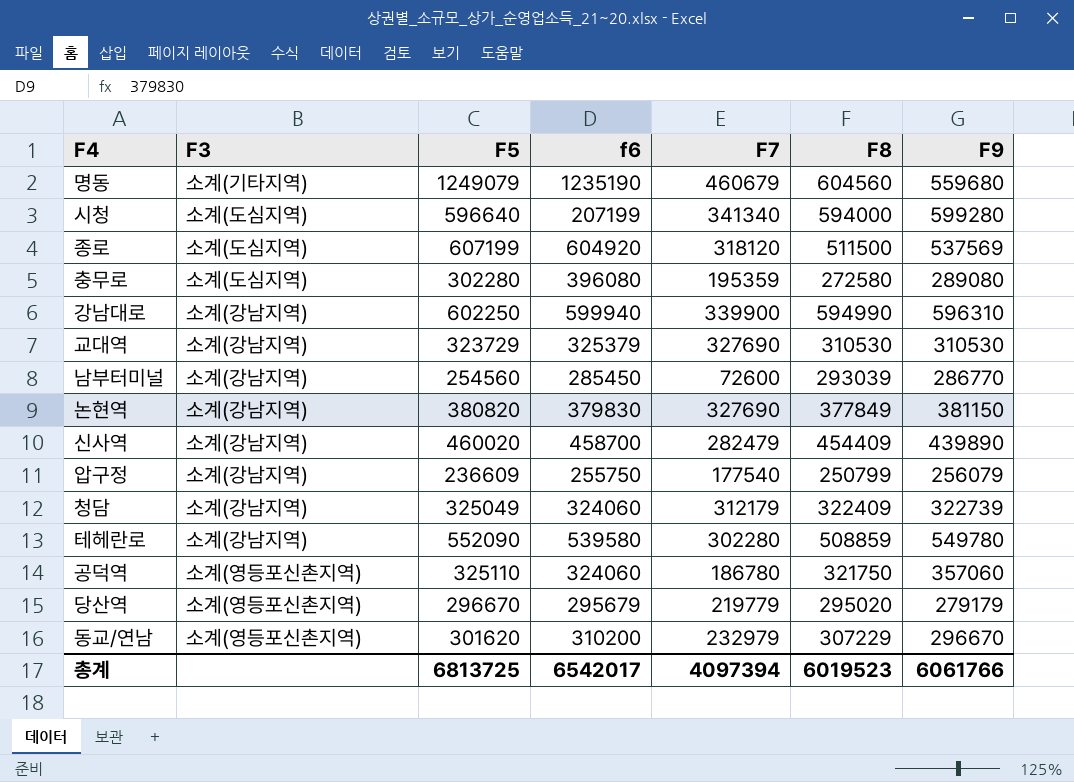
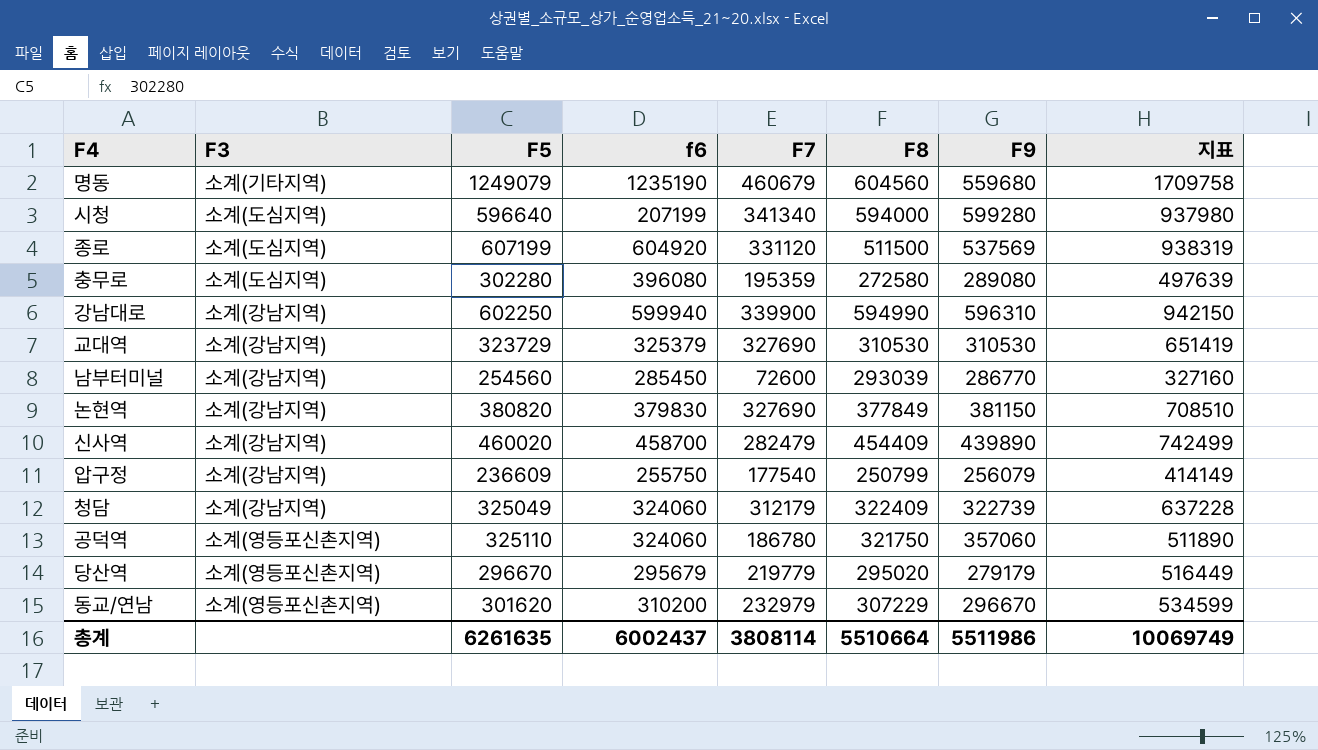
column 지표 | formula: none -> [F5] + [F7]
row 테헤란로: 소계(강남지역) | 552090 | 539580 | 302280 | 508859 | 549780 -> none
종로 | F7: 318120 -> 331120
총계 | F5: 6813725 -> 6261635
총계 | f6: 6542017 -> 6002437
총계 | F7: 4097394 -> 3808114
총계 | F8: 6019523 -> 5510664
총계 | F9: 6061766 -> 5511986

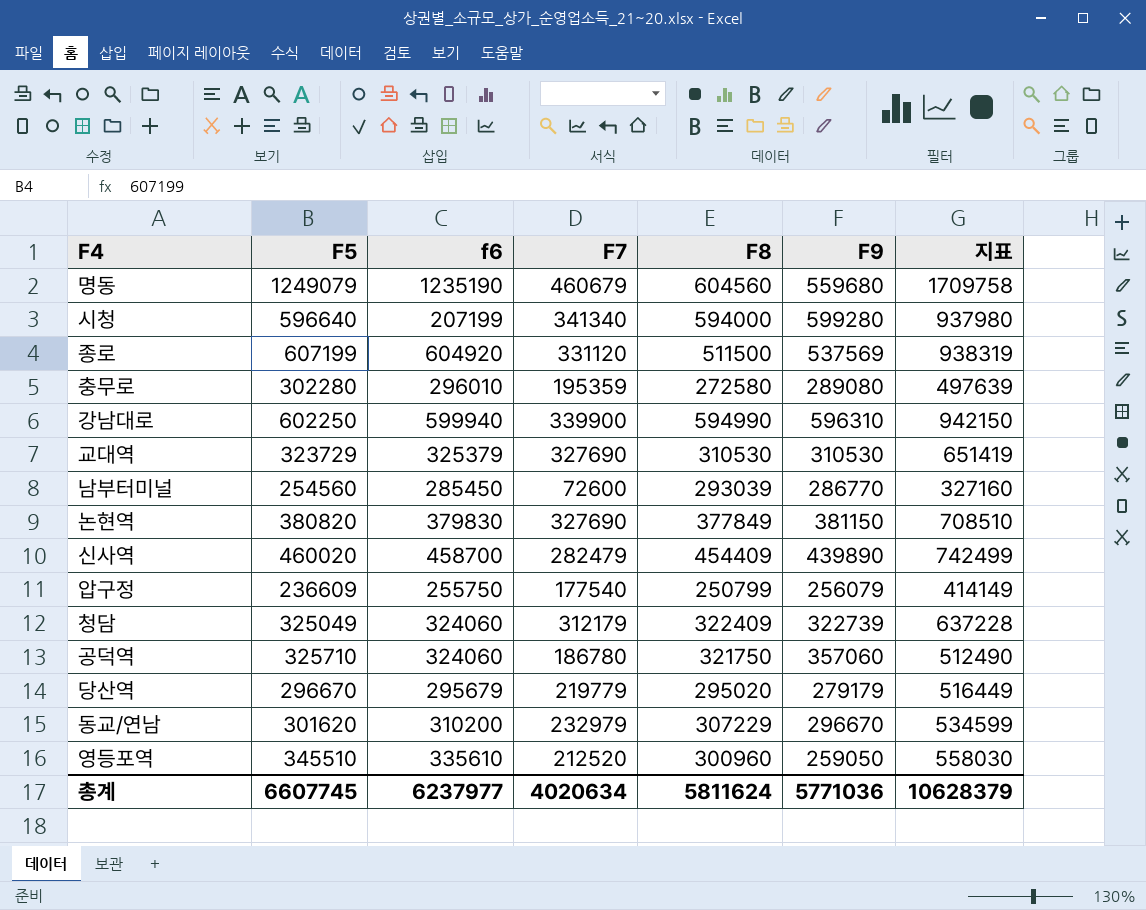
column F3 | position: 2 -> none
충무로 | f6: 396080 -> 296010
공덕역 | F5: 325110 -> 325710
공덕역 | 지표: 511890 -> 512490
row 영등포역: none -> 345510 | 335610 | 212520 | 300960 | 259050 | 558030
총계 | F5: 6261635 -> 6607745
총계 | f6: 6002437 -> 6237977
총계 | F7: 3808114 -> 4020634
총계 | F8: 5510664 -> 5811624
총계 | F9: 5511986 -> 5771036
총계 | 지표: 10069749 -> 10628379

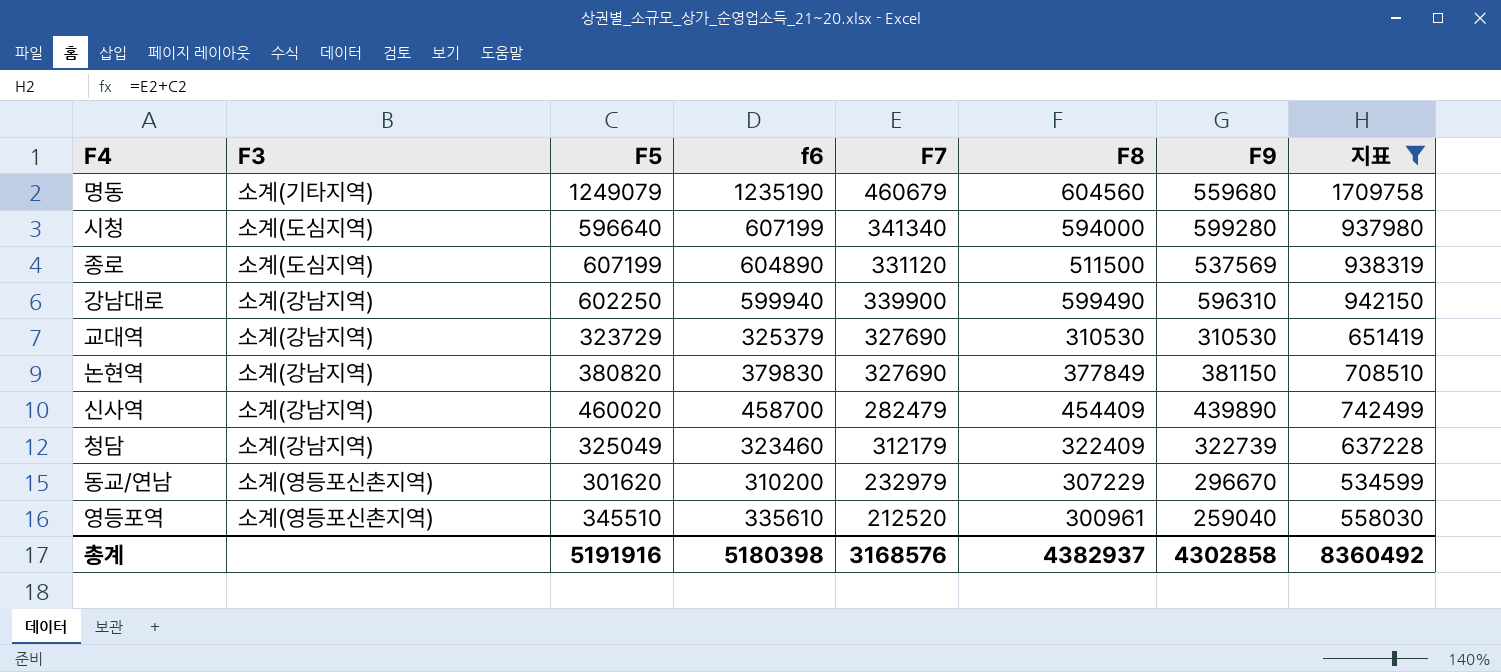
filter: none -> 지표 >= 534599
column F3 | position: none -> 2
시청 | f6: 207199 -> 607199
종로 | f6: 604920 -> 604890
강남대로 | F8: 594990 -> 599490
청담 | f6: 324060 -> 323460
영등포역 | F8: 300960 -> 300961
영등포역 | F9: 259050 -> 259040
총계 | F5: 6607745 -> 5191916
총계 | f6: 6237977 -> 5180398
총계 | F7: 4020634 -> 3168576
총계 | F8: 5811624 -> 4382937
총계 | F9: 5771036 -> 4302858
총계 | 지표: 10628379 -> 8360492

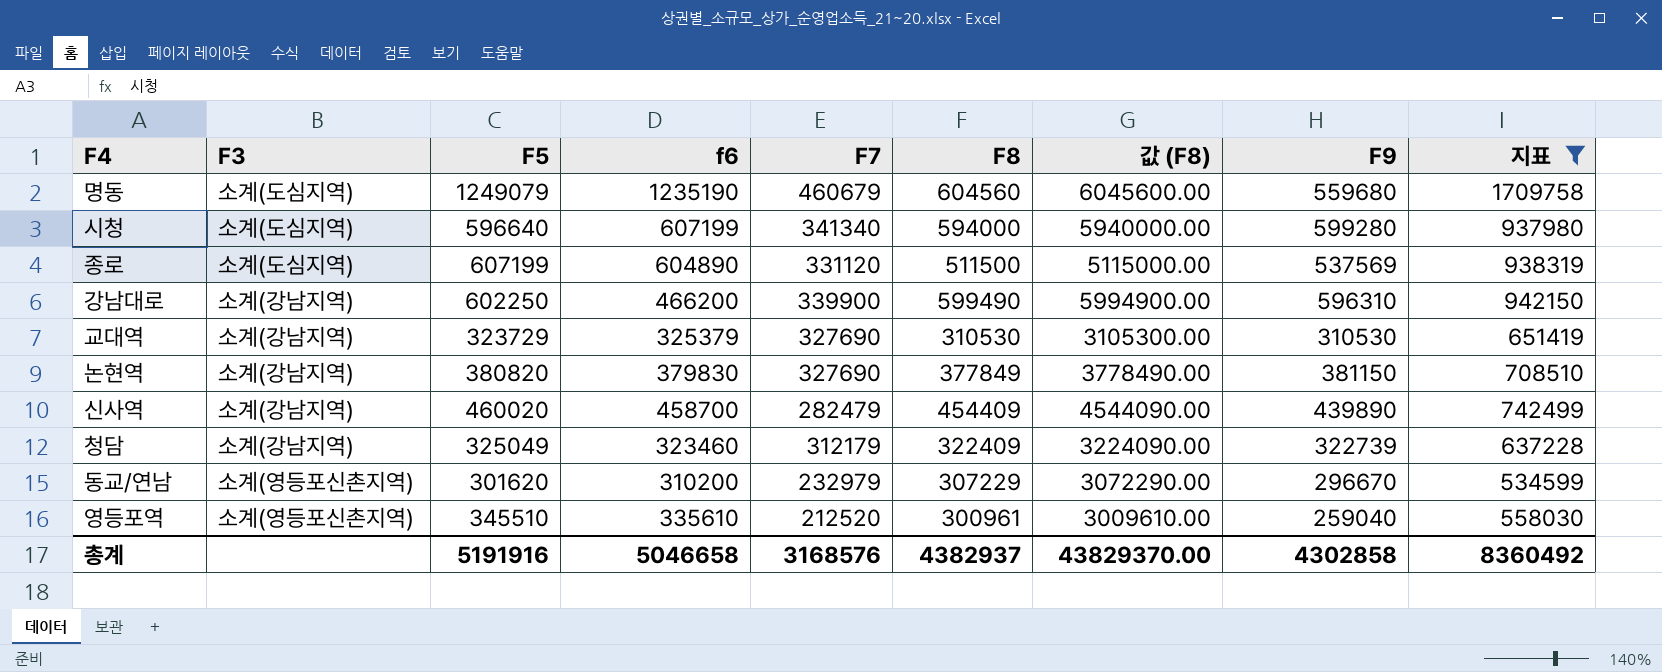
column 값 (F8) | formula: none -> [F8] * 10
명동 | F3: 소계(기타지역) -> 소계(도심지역)
강남대로 | f6: 599940 -> 466200
총계 | f6: 5180398 -> 5046658

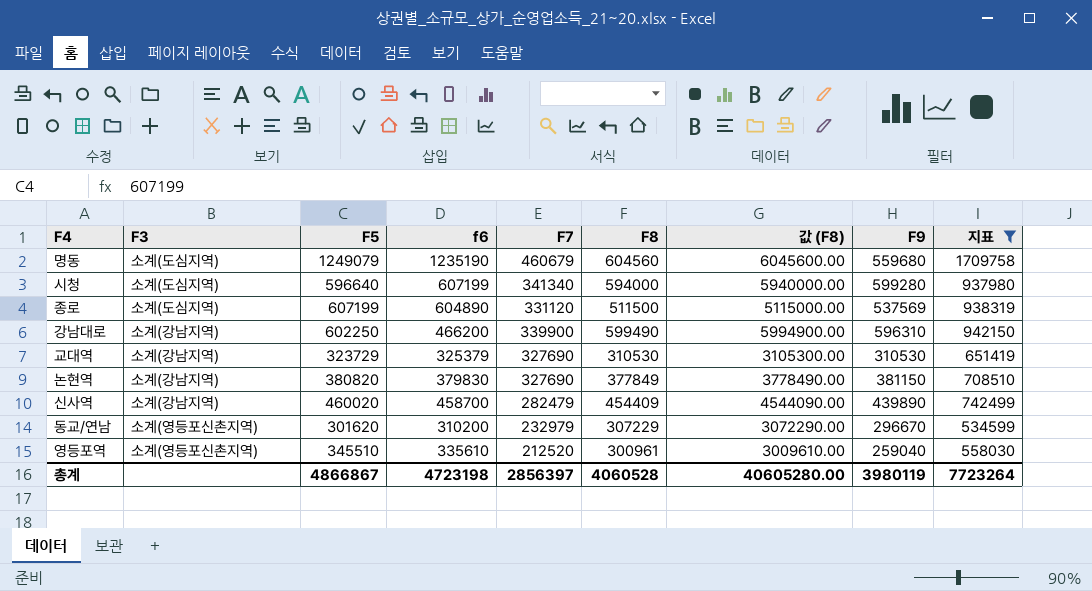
row 청담: 소계(강남지역) | 325049 | 323460 | 312179 | 322409 | 3224090.00 | 322739 | 637228 -> none
총계 | F5: 5191916 -> 4866867
총계 | f6: 5046658 -> 4723198
총계 | F7: 3168576 -> 2856397
총계 | F8: 4382937 -> 4060528
총계 | 값 (F8): 43829370.00 -> 40605280.00
총계 | F9: 4302858 -> 3980119
총계 | 지표: 8360492 -> 7723264

